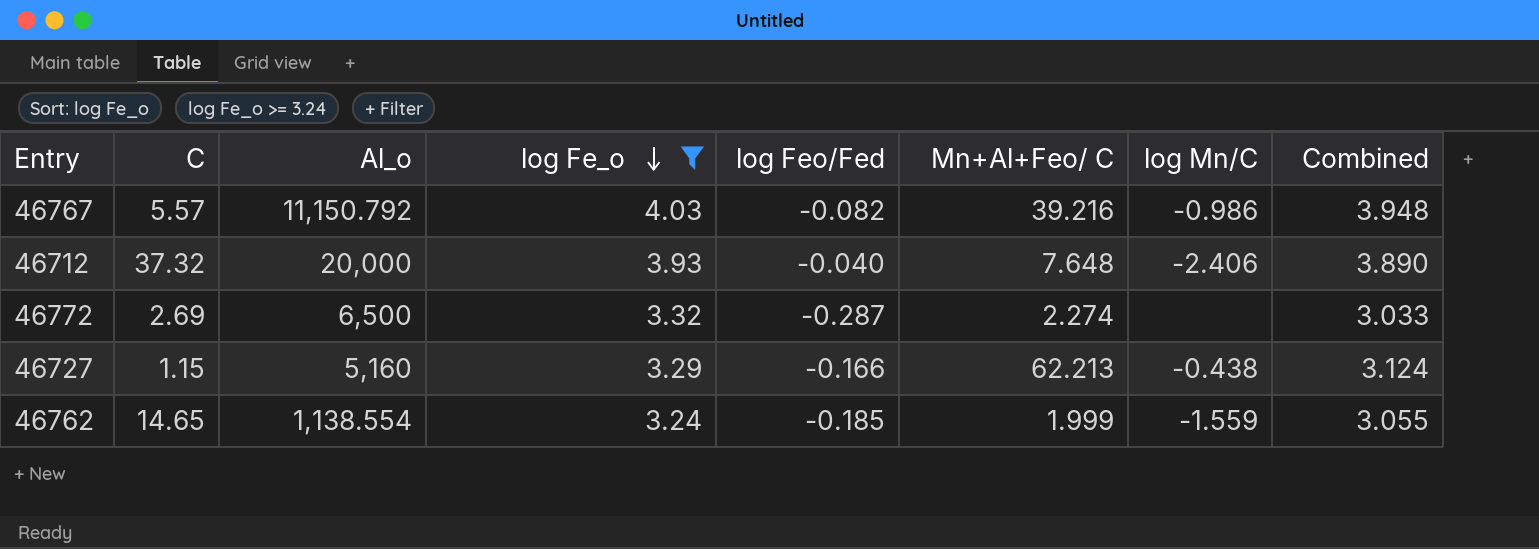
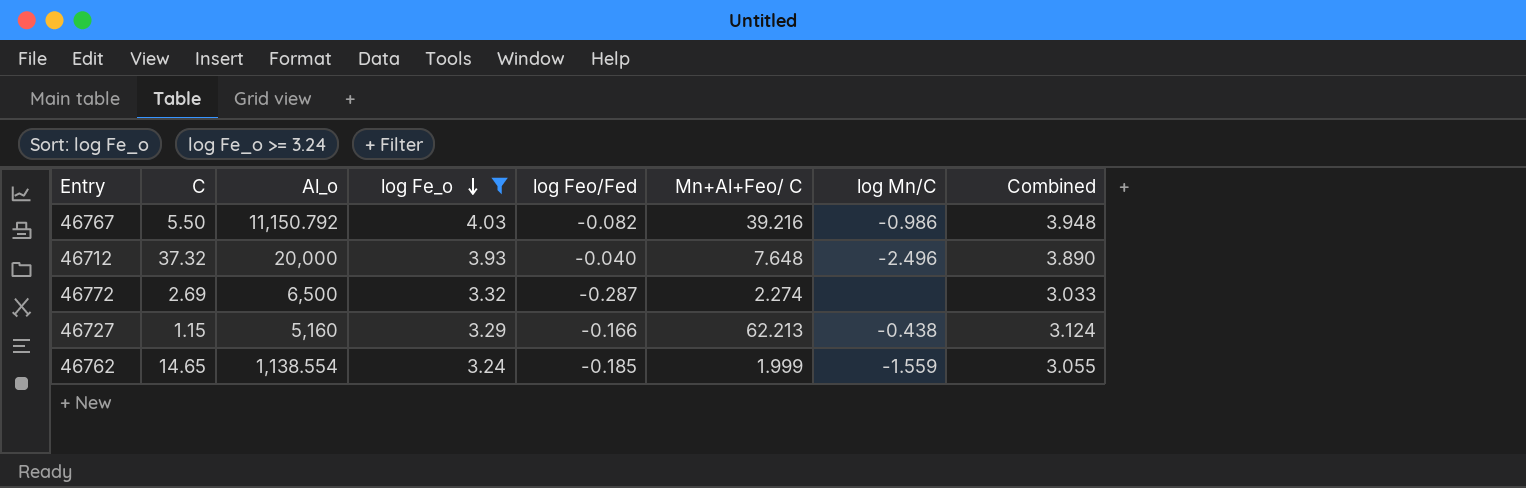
46767 | C: 5.57 -> 5.50
46712 | log Mn/C: -2.406 -> -2.496

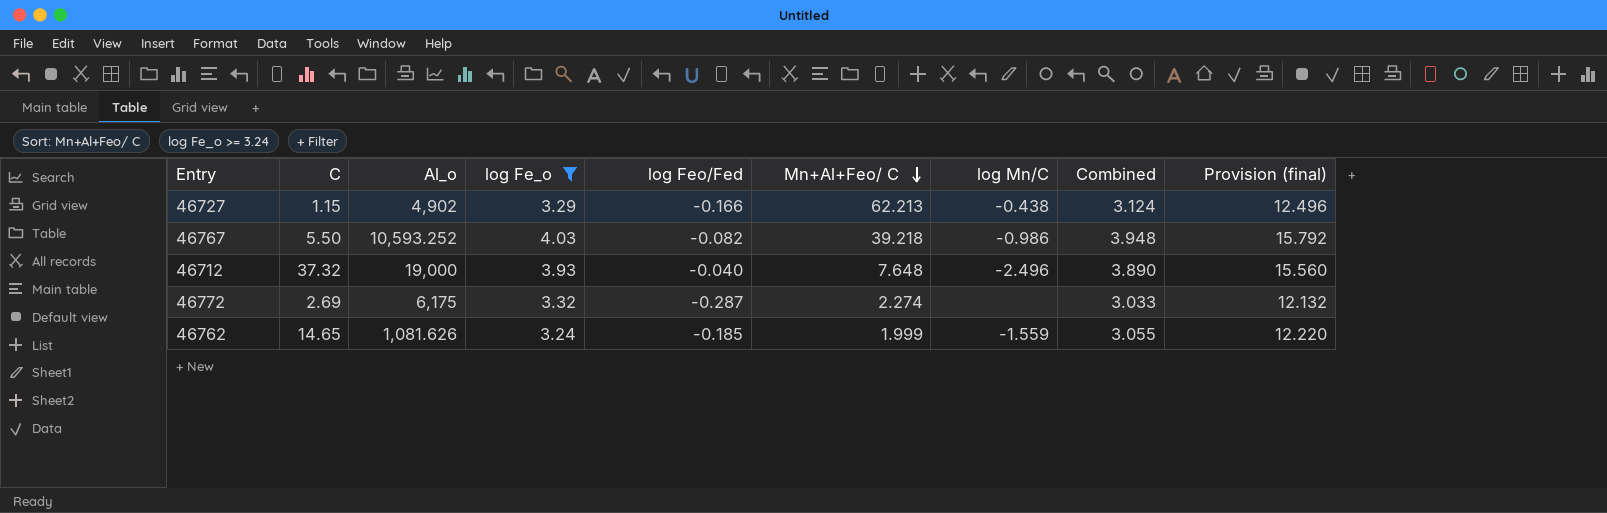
row order: log Fe_o descending -> Mn+Al+Feo/ C descending
column Provision (final) | formula: none -> [Combined] * 4
46727 | Al_o: 5,160 -> 4,902
46767 | Al_o: 11,150.792 -> 10,593.252
46767 | Mn+Al+Feo/ C: 39.216 -> 39.218
46712 | Al_o: 20,000 -> 19,000
46772 | Al_o: 6,500 -> 6,175
46762 | Al_o: 1,138.554 -> 1,081.626

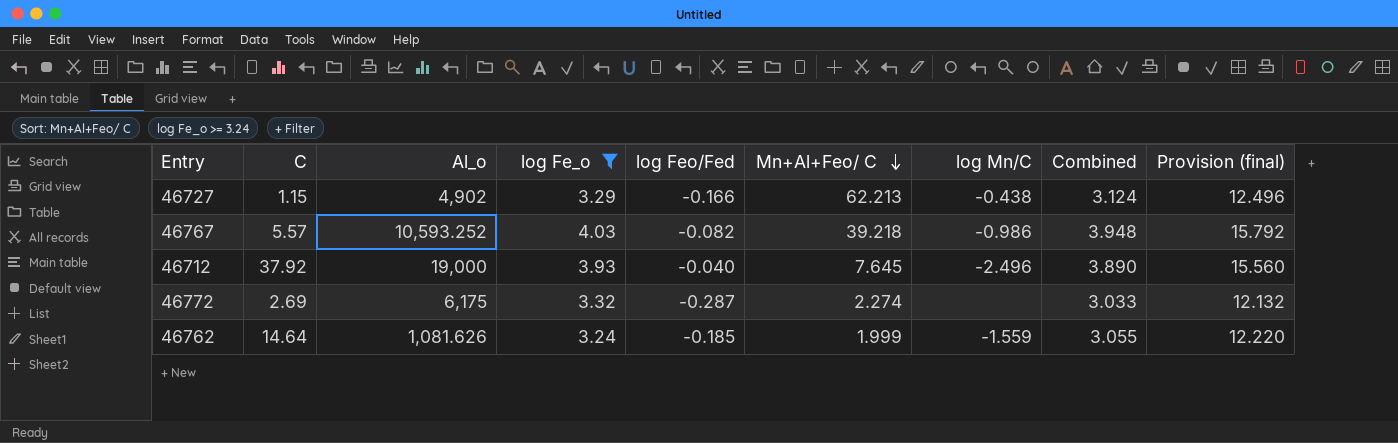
46767 | C: 5.50 -> 5.57
46712 | C: 37.32 -> 37.92
46712 | Mn+Al+Feo/ C: 7.648 -> 7.645
46762 | C: 14.65 -> 14.64

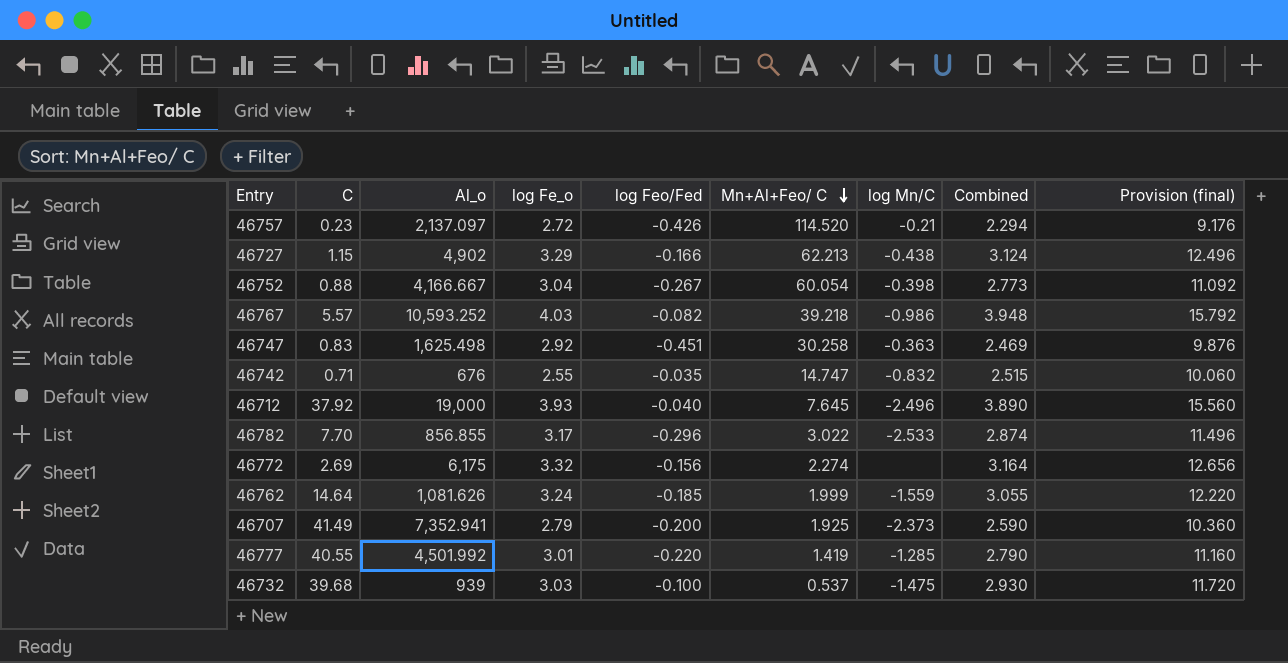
filter: log Fe_o >= 3.24 -> none
46772 | log Feo/Fed: -0.287 -> -0.156
46772 | Combined: 3.033 -> 3.164
46772 | Provision (final): 12.132 -> 12.656

